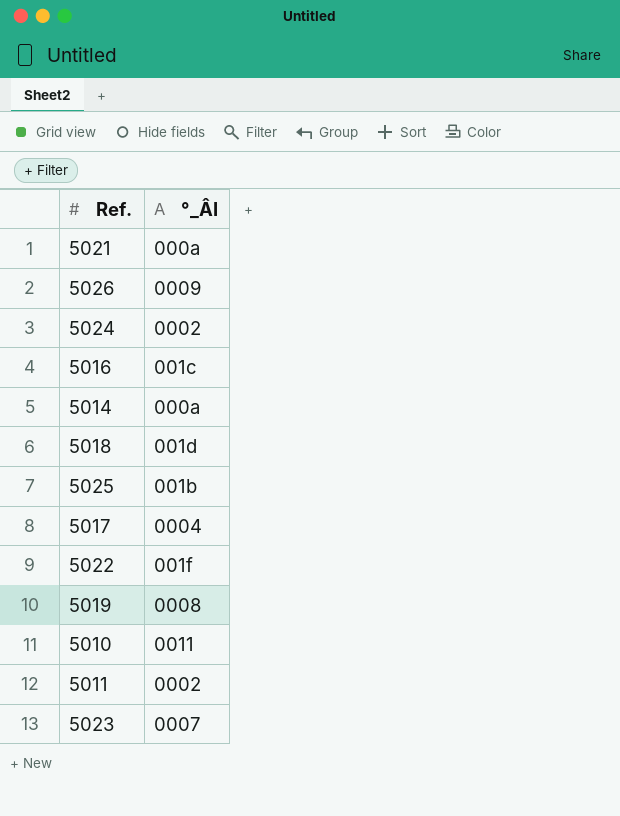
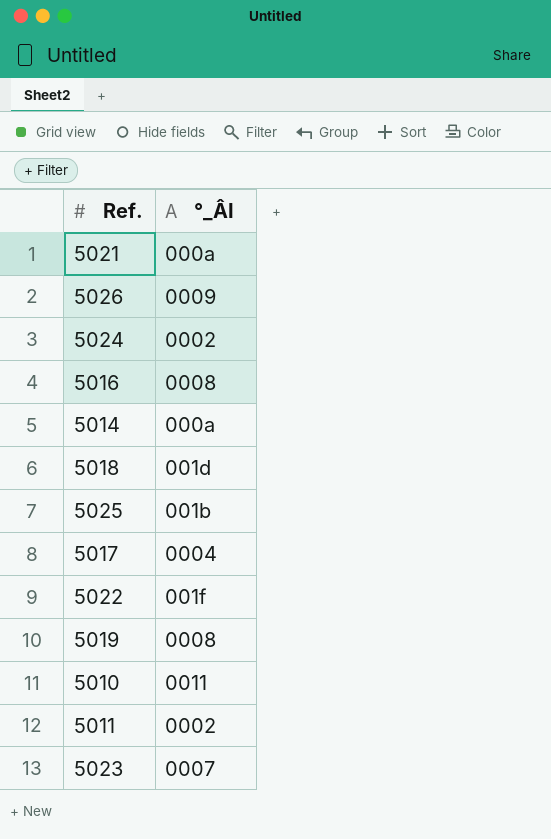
5016 | °_ÂI: 001c -> 0008

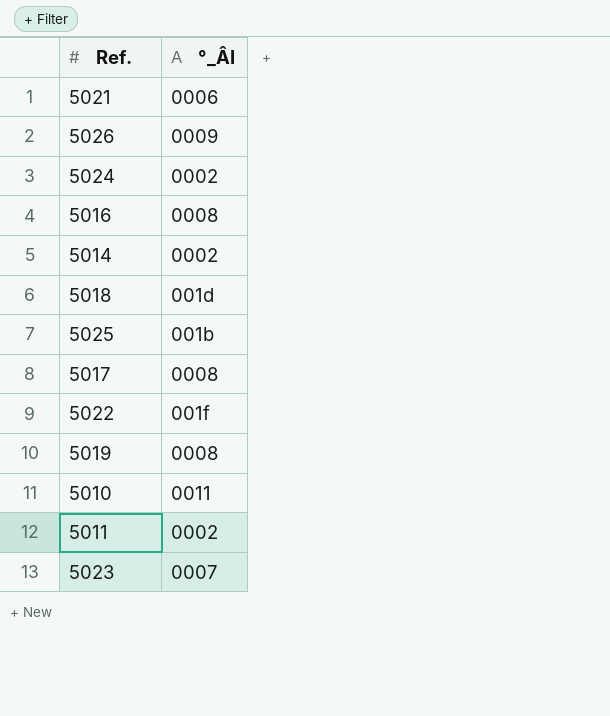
5021 | °_ÂI: 000a -> 0006
5014 | °_ÂI: 000a -> 0002
5017 | °_ÂI: 0004 -> 0008

